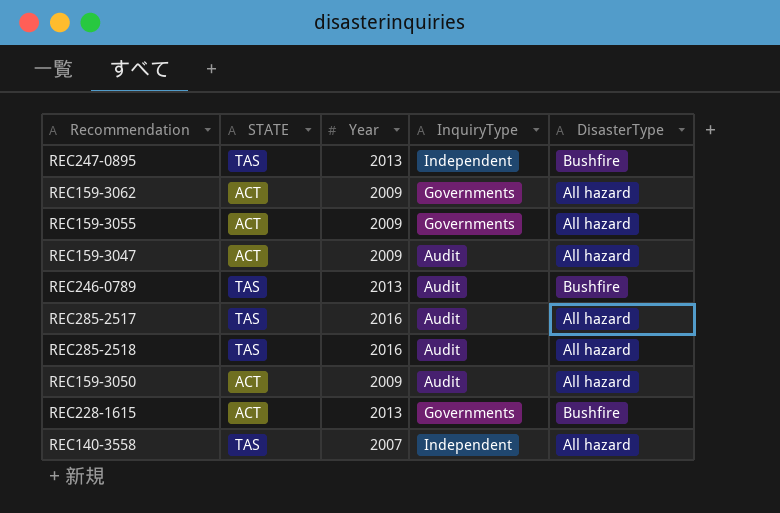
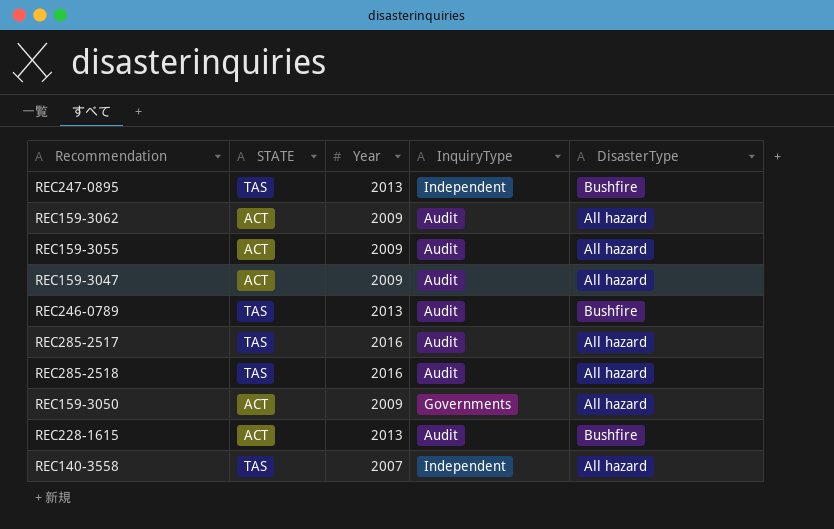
REC159-3062 | InquiryType: Governments -> Audit
REC159-3055 | InquiryType: Governments -> Audit
REC159-3050 | InquiryType: Audit -> Governments
REC228-1615 | InquiryType: Governments -> Audit

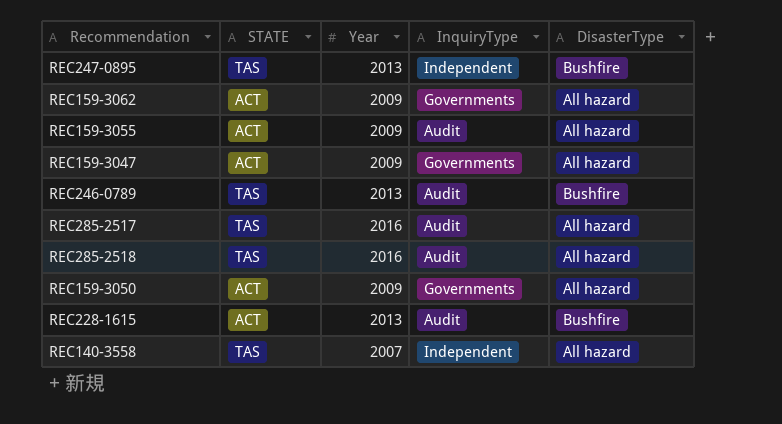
REC159-3062 | InquiryType: Audit -> Governments
REC159-3047 | InquiryType: Audit -> Governments

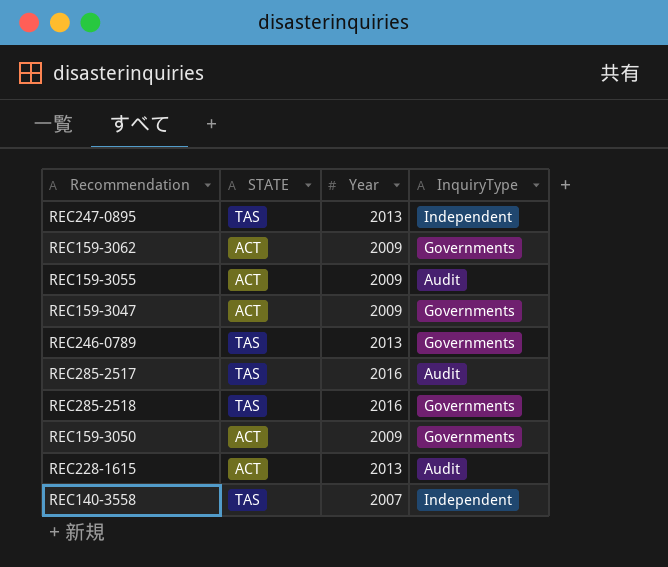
column DisasterType | position: 5 -> none
REC246-0789 | InquiryType: Audit -> Governments
REC285-2518 | InquiryType: Audit -> Governments

